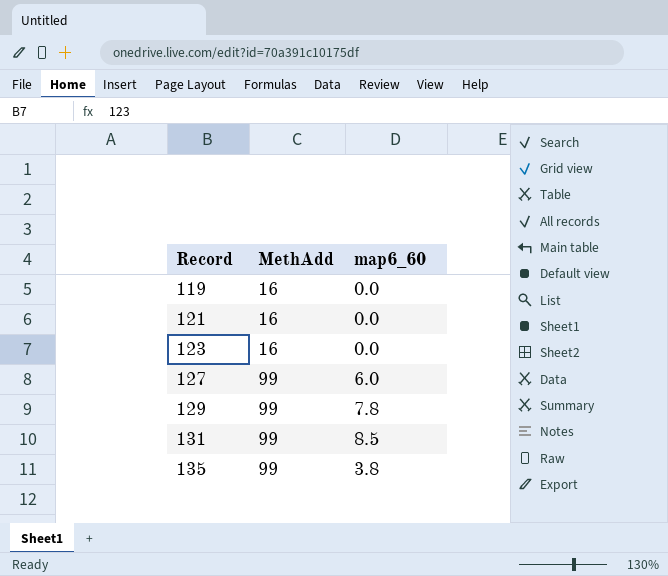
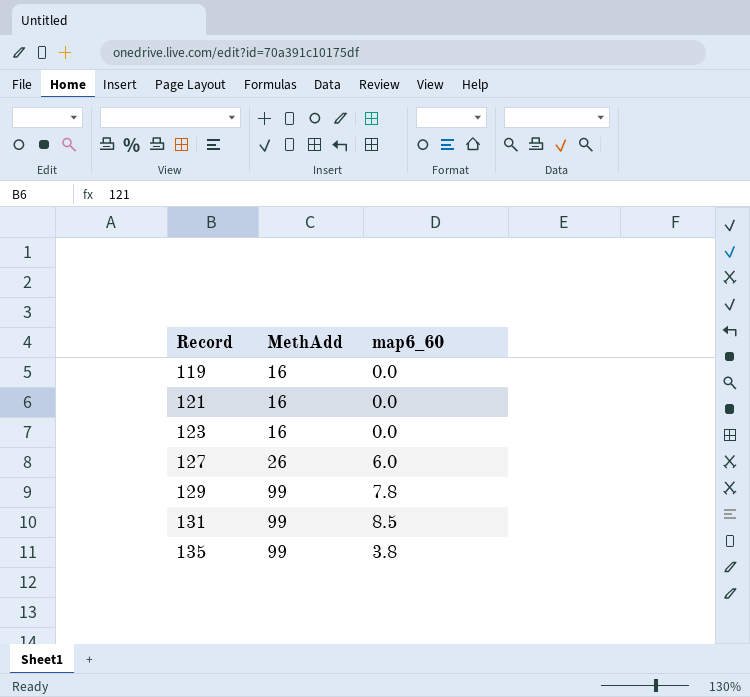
127 | MethAdd: 99 -> 26

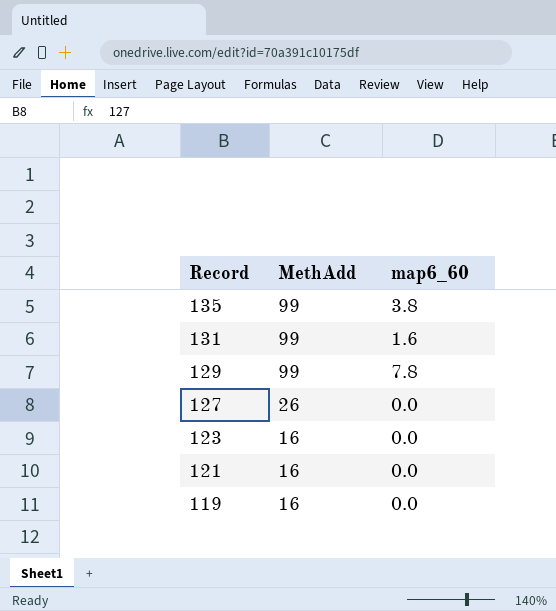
row order: Record ascending -> Record descending
131 | map6_60: 8.5 -> 1.6
127 | map6_60: 6.0 -> 0.0

